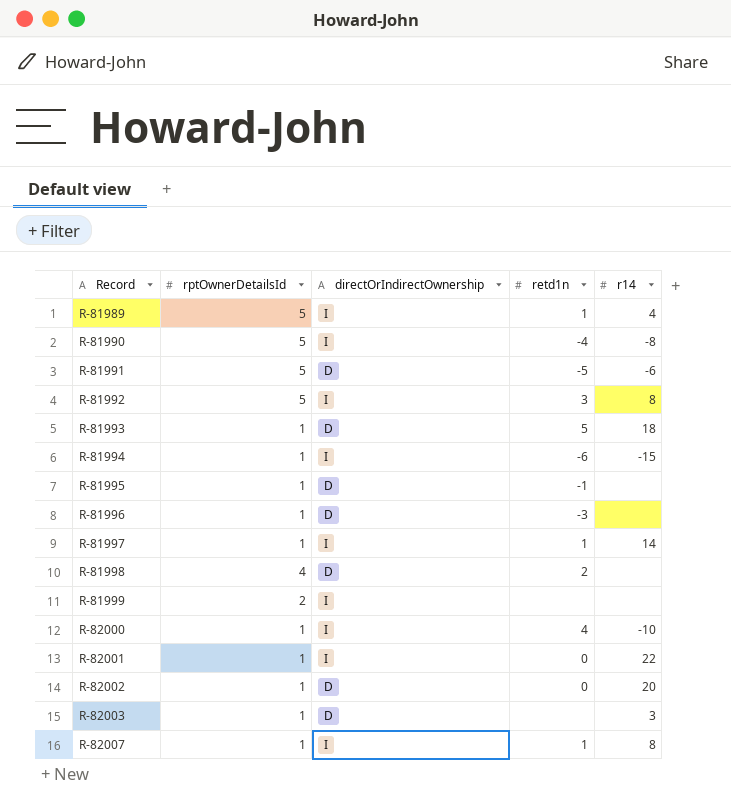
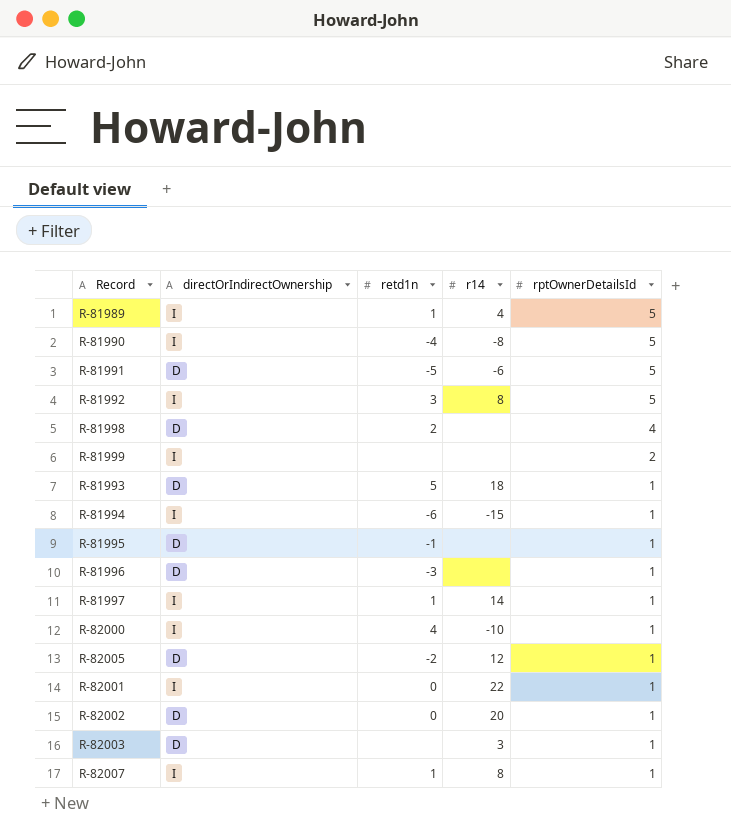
row order: Record ascending -> rptOwnerDetailsId descending
column rptOwnerDetailsId | position: 2 -> 5
row R-82005: none -> D | -2 | 12 | 1

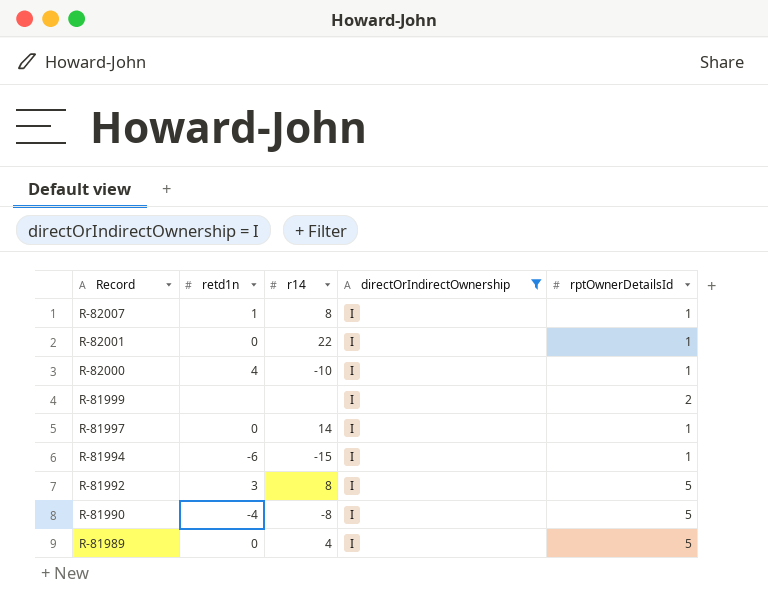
filter: none -> directOrIndirectOwnership = I
row order: rptOwnerDetailsId descending -> Record descending
column directOrIndirectOwnership | position: 2 -> 4
R-81997 | retd1n: 1 -> 0
R-81989 | retd1n: 1 -> 0

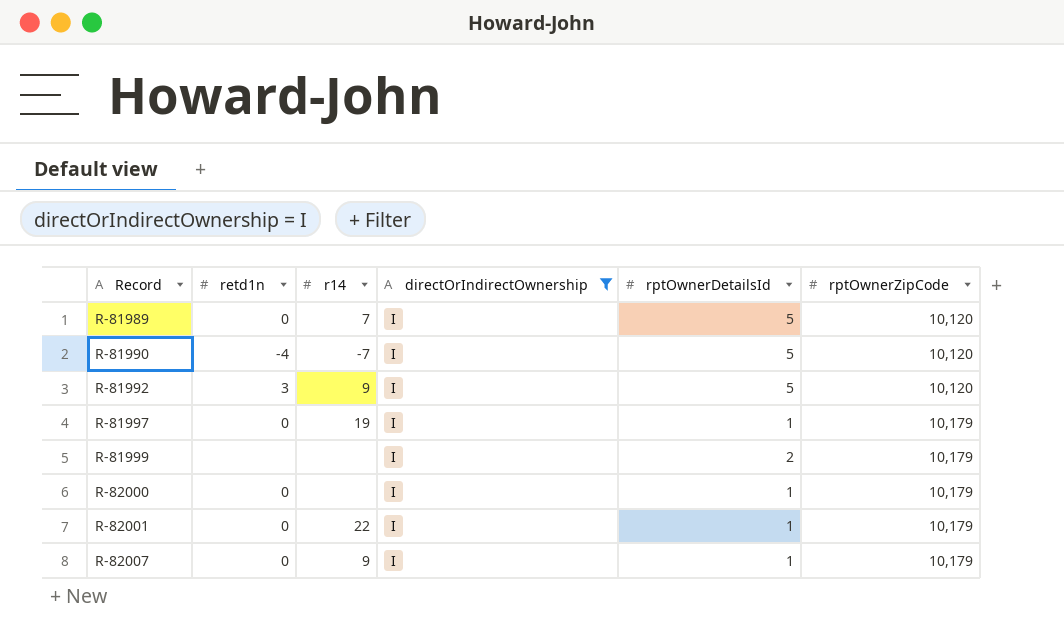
row order: Record descending -> Record ascending
column rptOwnerZipCode | position: none -> 6
row R-81994: -6 | -15 | I | 1 -> none
R-81989 | r14: 4 -> 7
R-81990 | r14: -8 -> -7
R-81992 | r14: 8 -> 9
R-81997 | r14: 14 -> 19
R-82000 | retd1n: 4 -> 0
R-82000 | r14: -10 -> none
R-82007 | retd1n: 1 -> 0
R-82007 | r14: 8 -> 9

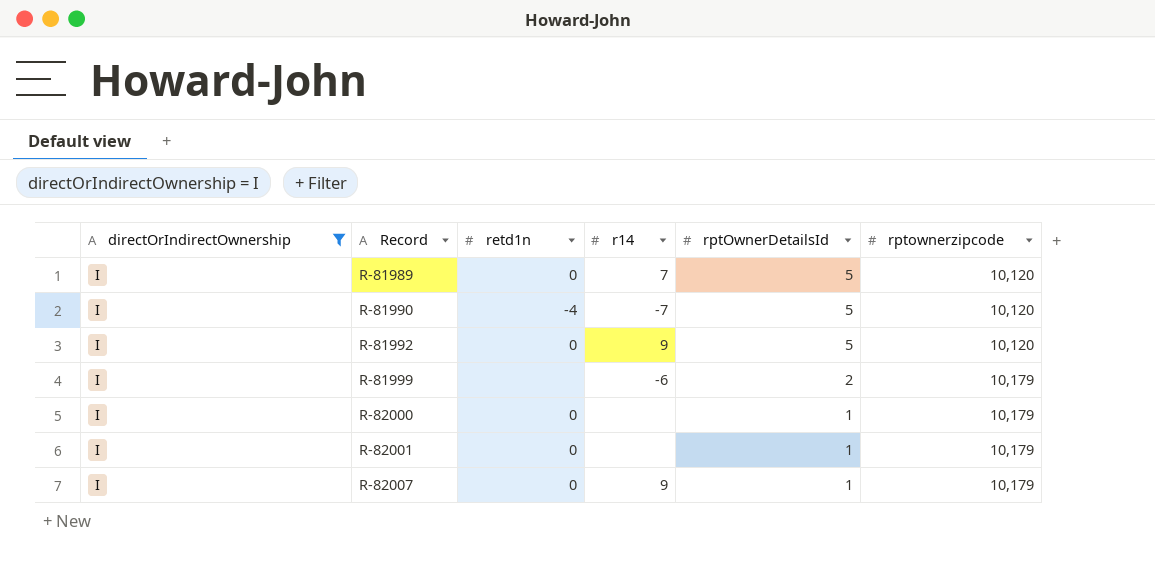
column directOrIndirectOwnership | position: 4 -> 1
column name: rptOwnerZipCode -> rptownerzipcode
row R-81997: 0 | 19 | I | 1 | 10,179 -> none
R-81992 | retd1n: 3 -> 0
R-81999 | r14: none -> -6
R-82001 | r14: 22 -> none

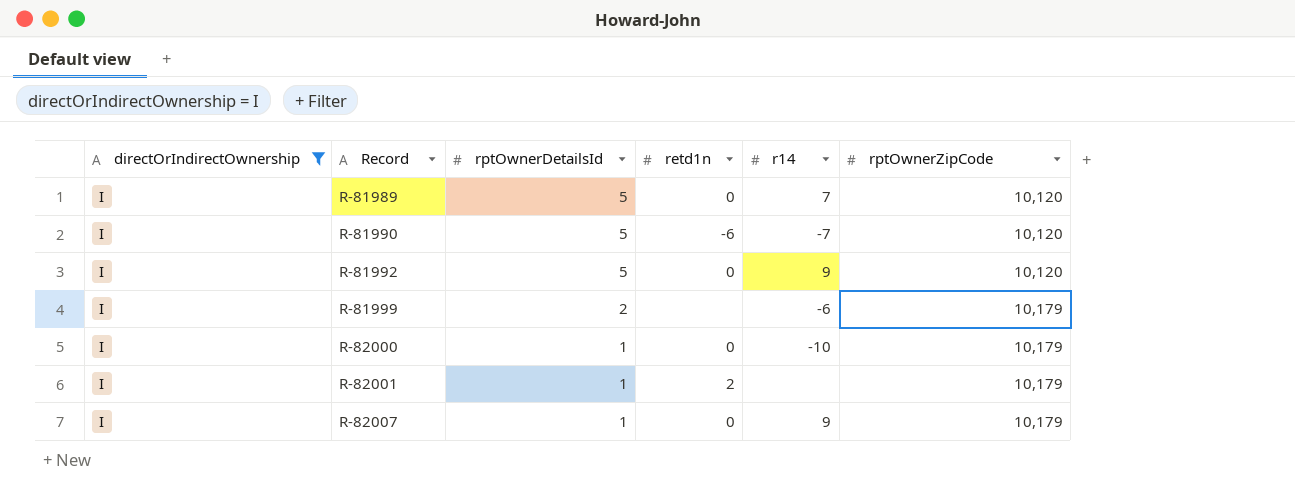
column rptOwnerDetailsId | position: 5 -> 3
column name: rptownerzipcode -> rptOwnerZipCode
R-81990 | retd1n: -4 -> -6
R-82000 | r14: none -> -10
R-82001 | retd1n: 0 -> 2

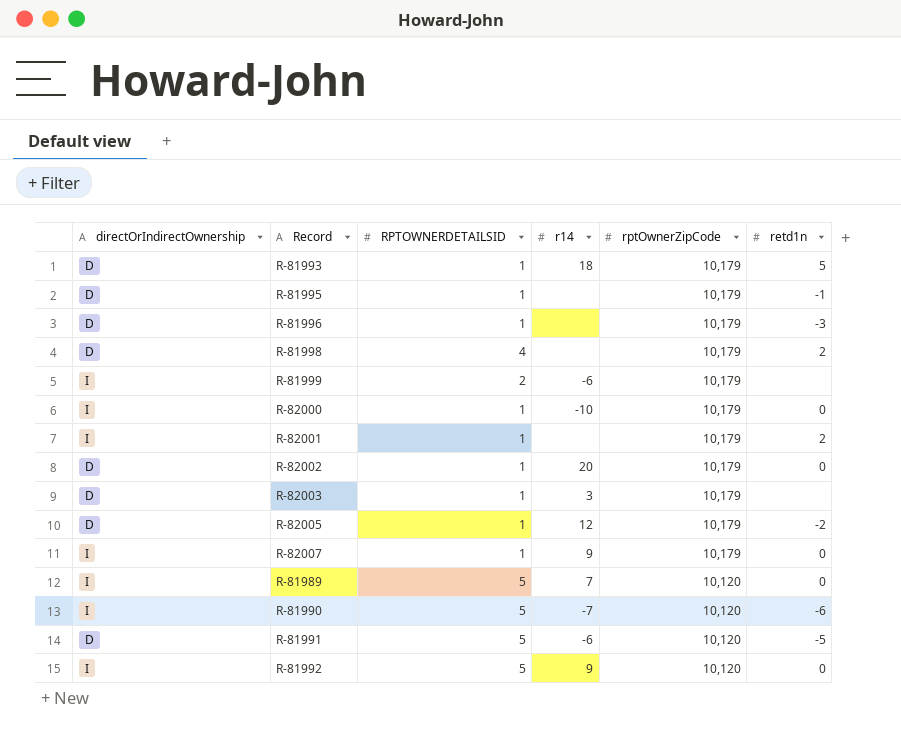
filter: directOrIndirectOwnership = I -> none
row order: Record ascending -> rptOwnerZipCode descending
column name: rptOwnerDetailsId -> RPTOWNERDETAILSID
column retd1n | position: 4 -> 6

